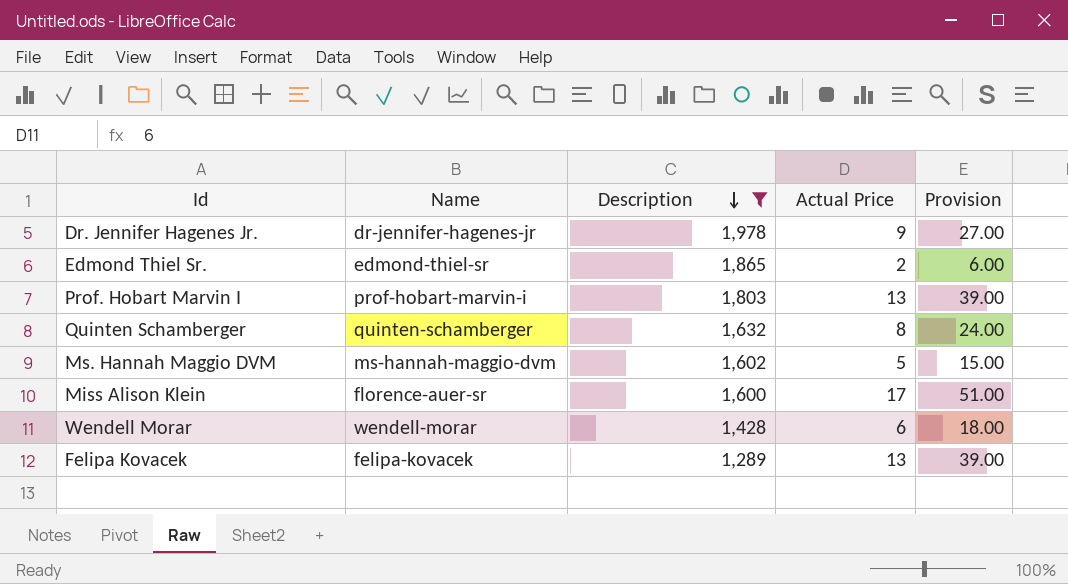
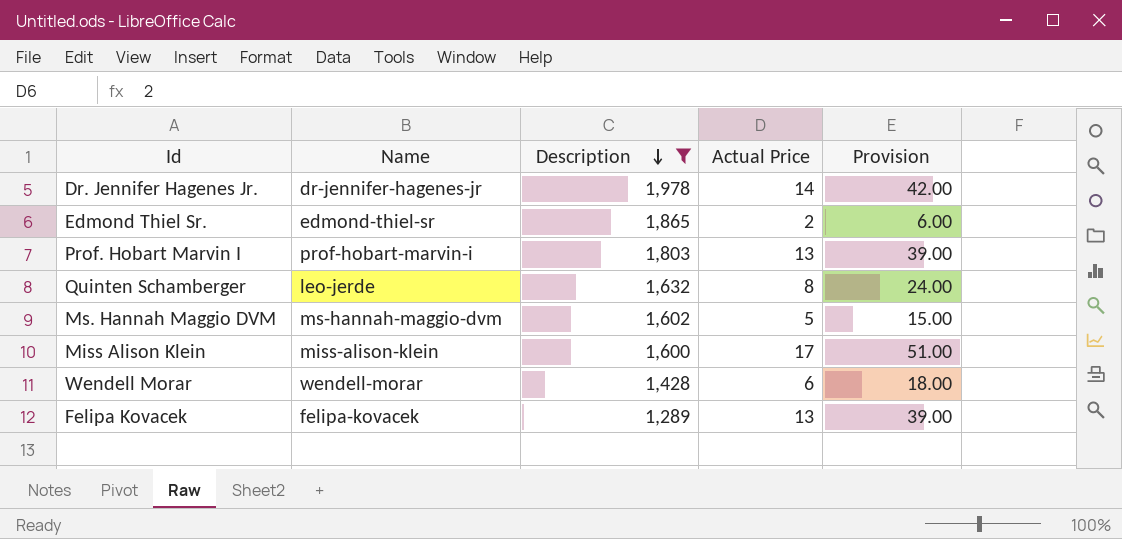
Dr. Jennifer Hagenes Jr. | Actual Price: 9 -> 14
Dr. Jennifer Hagenes Jr. | Provision: 27.00 -> 42.00
Quinten Schamberger | Name: quinten-schamberger -> leo-jerde
Miss Alison Klein | Name: florence-auer-sr -> miss-alison-klein

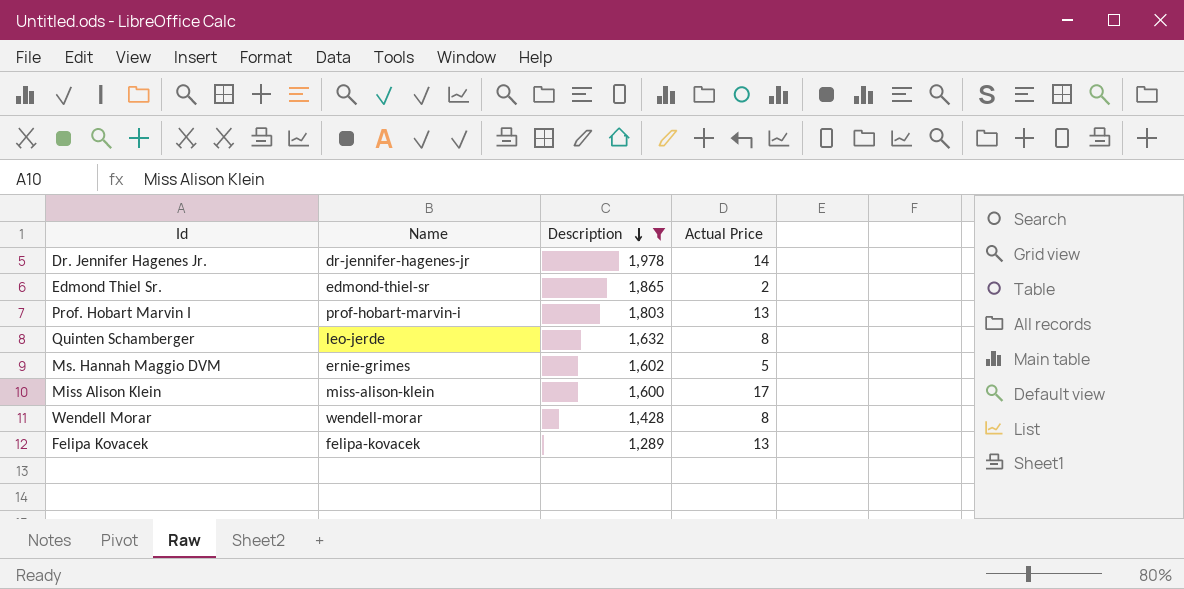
column Provision | formula: [Actual Price] * 3 -> none
Ms. Hannah Maggio DVM | Name: ms-hannah-maggio-dvm -> ernie-grimes
Wendell Morar | Actual Price: 6 -> 8

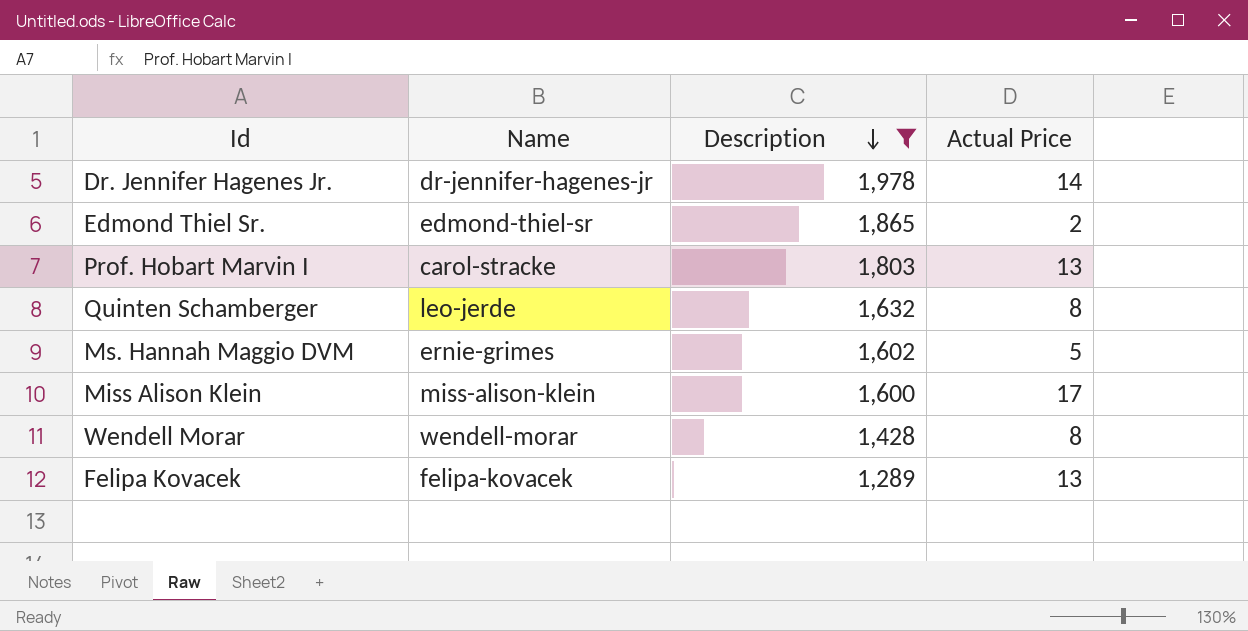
Prof. Hobart Marvin I | Name: prof-hobart-marvin-i -> carol-stracke

